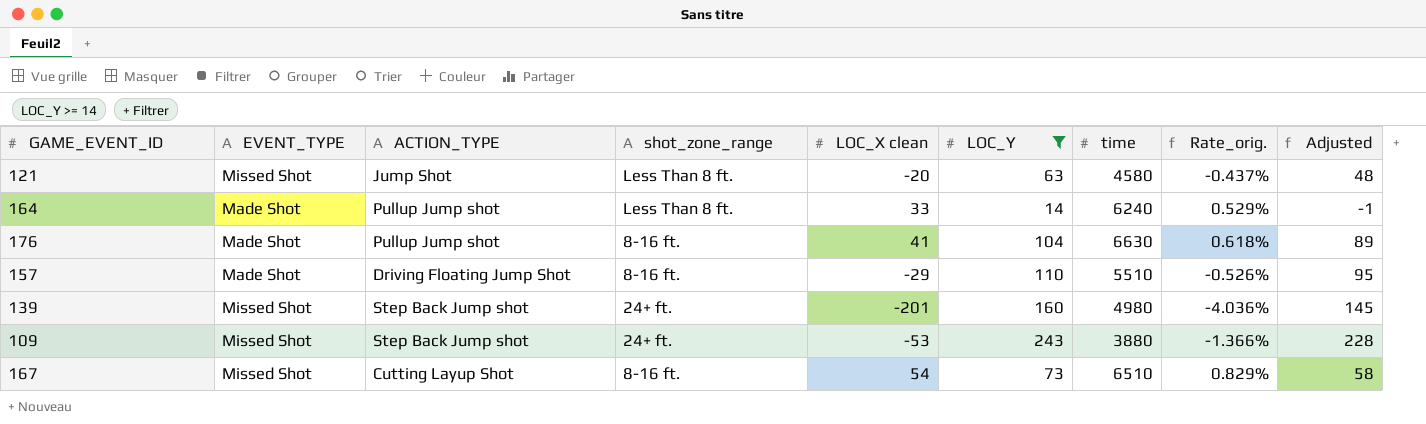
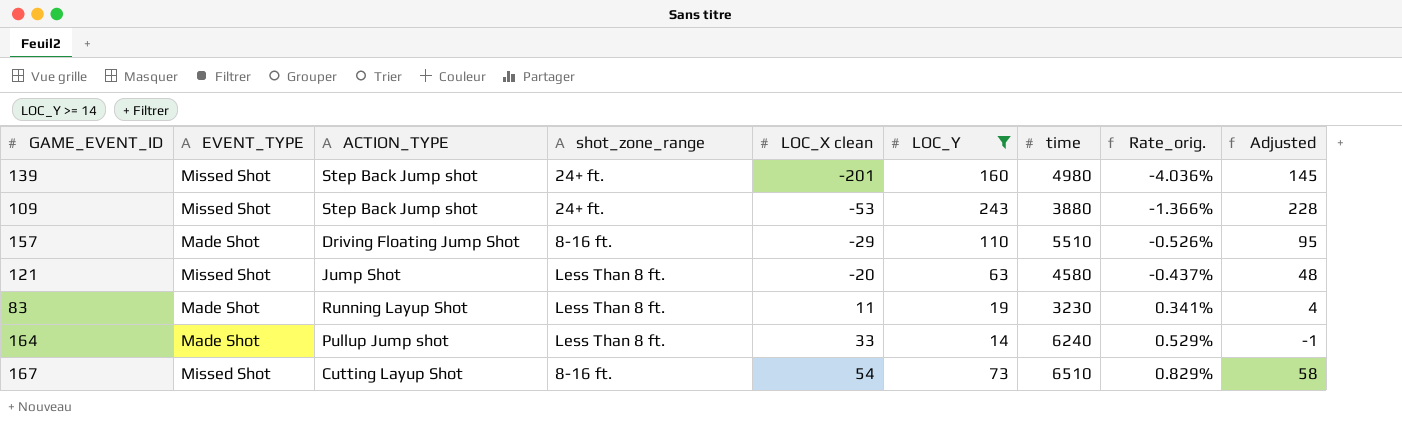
row order: none -> LOC_X clean ascending
row 176: Made Shot | Pullup Jump shot | 8-16 ft. | 41 | 104 | 6630 | 0.618% | 89 -> none
row 83: none -> Made Shot | Running Layup Shot | Less Than 8 ft. | 11 | 19 | 3230 | 0.341% | 4

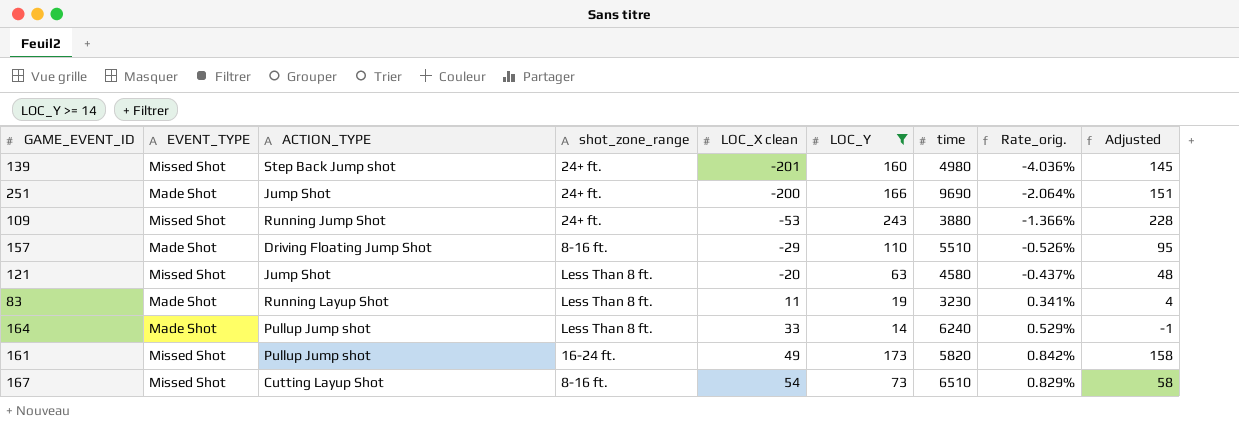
row 251: none -> Made Shot | Jump Shot | 24+ ft. | -200 | 166 | 9690 | -2.064% | 151
109 | ACTION_TYPE: Step Back Jump shot -> Running Jump Shot
row 161: none -> Missed Shot | Pullup Jump shot | 16-24 ft. | 49 | 173 | 5820 | 0.842% | 158

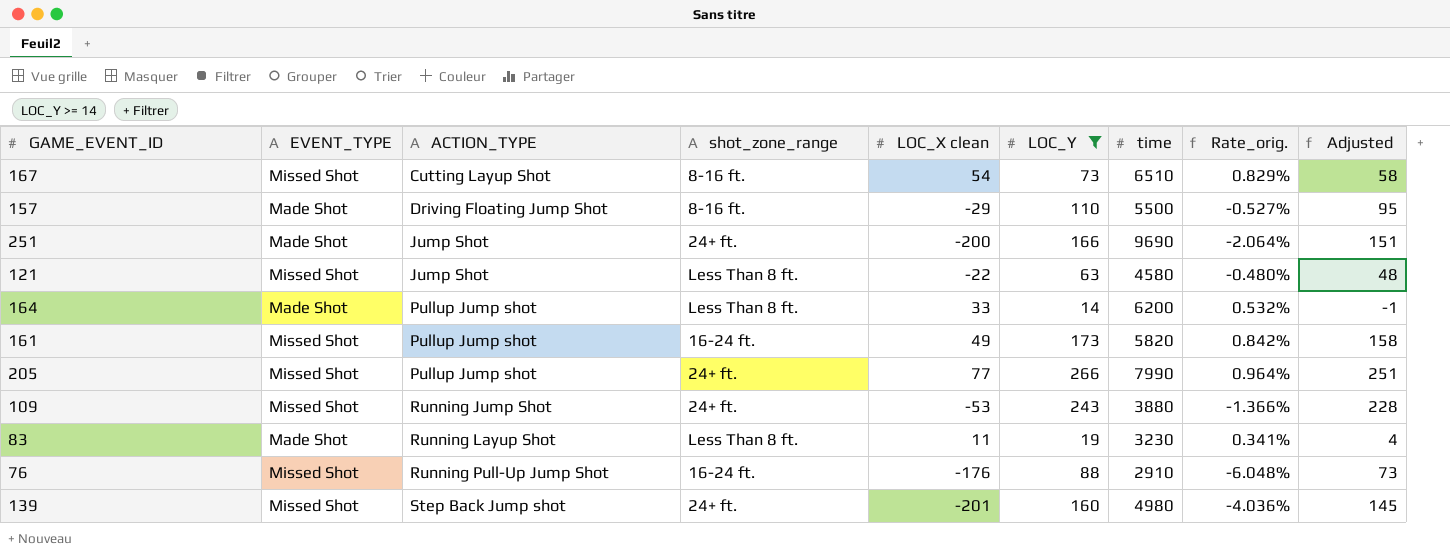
row order: LOC_X clean ascending -> ACTION_TYPE ascending
157 | time: 5510 -> 5500
157 | Rate_orig.: -0.526% -> -0.527%
121 | LOC_X clean: -20 -> -22
121 | Rate_orig.: -0.437% -> -0.480%
164 | time: 6240 -> 6200
164 | Rate_orig.: 0.529% -> 0.532%
row 205: none -> Missed Shot | Pullup Jump shot | 24+ ft. | 77 | 266 | 7990 | 0.964% | 251
row 76: none -> Missed Shot | Running Pull-Up Jump Shot | 16-24 ft. | -176 | 88 | 2910 | -6.048% | 73

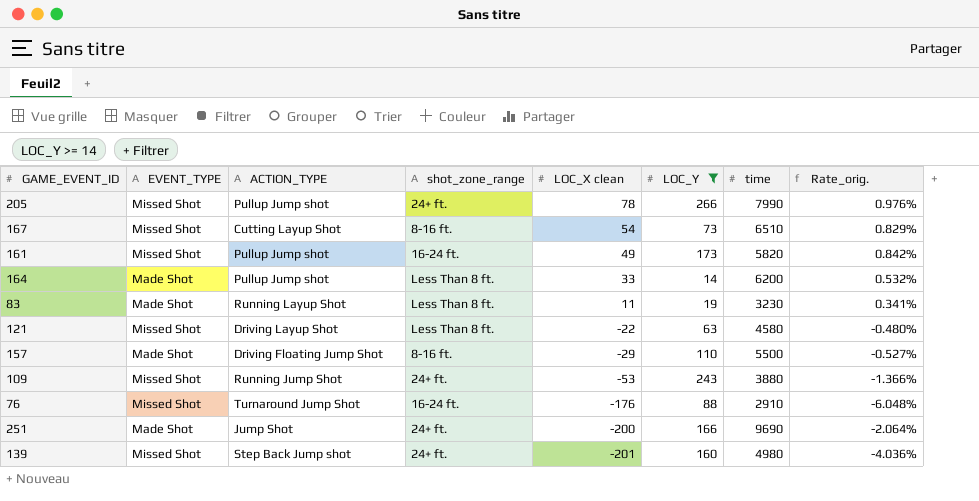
row order: ACTION_TYPE ascending -> LOC_X clean descending
column Adjusted | formula: [LOC_Y] - 15 -> none
205 | LOC_X clean: 77 -> 78
205 | Rate_orig.: 0.964% -> 0.976%
121 | ACTION_TYPE: Jump Shot -> Driving Layup Shot
76 | ACTION_TYPE: Running Pull-Up Jump Shot -> Turnaround Jump Shot

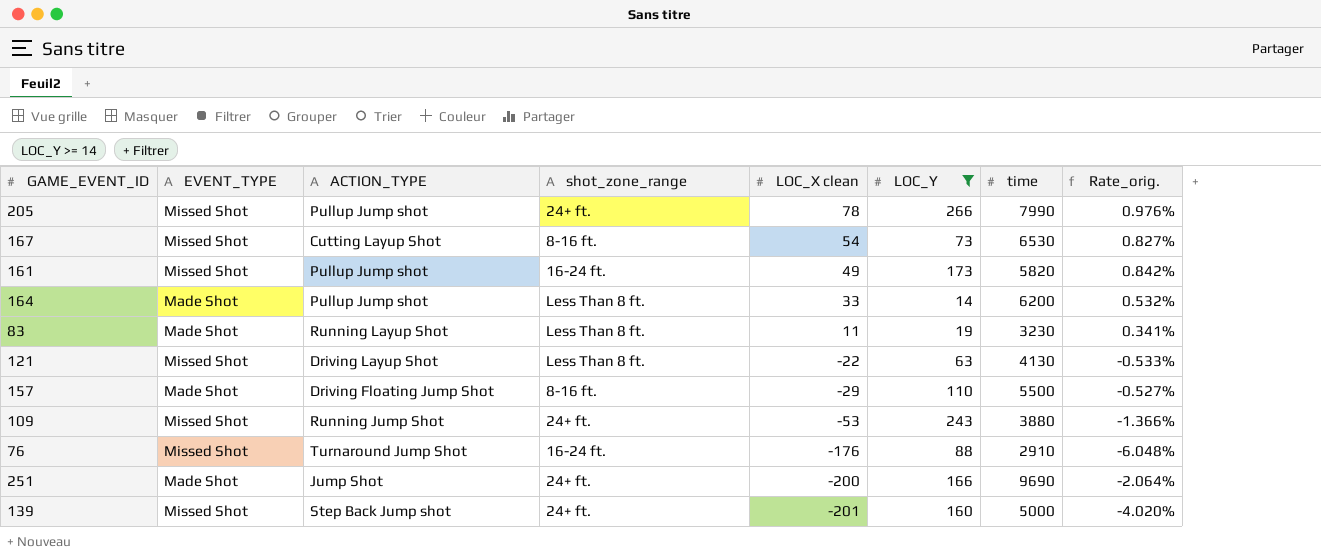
167 | time: 6510 -> 6530
167 | Rate_orig.: 0.829% -> 0.827%
121 | time: 4580 -> 4130
121 | Rate_orig.: -0.480% -> -0.533%
139 | time: 4980 -> 5000
139 | Rate_orig.: -4.036% -> -4.020%

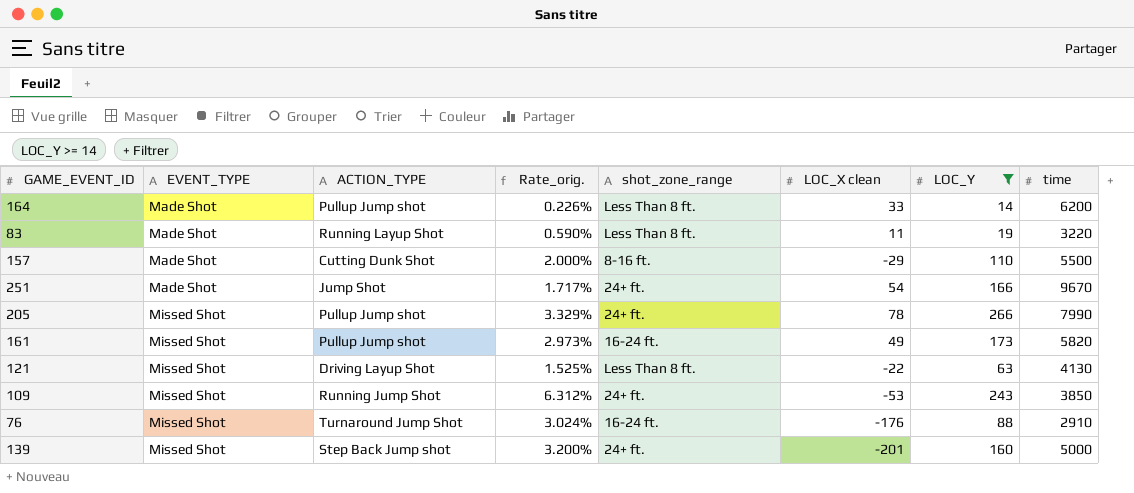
row order: LOC_X clean descending -> EVENT_TYPE ascending
column Rate_orig. | formula: [LOC_X clean] / [time] -> [LOC_Y] / [time]
column Rate_orig. | position: 8 -> 4
row 167: Missed Shot | Cutting Layup Shot | 8-16 ft. | 54 | 73 | 6530 | 0.827% -> none
83 | time: 3230 -> 3220
157 | ACTION_TYPE: Driving Floating Jump Shot -> Cutting Dunk Shot
251 | LOC_X clean: -200 -> 54
251 | time: 9690 -> 9670
109 | time: 3880 -> 3850

